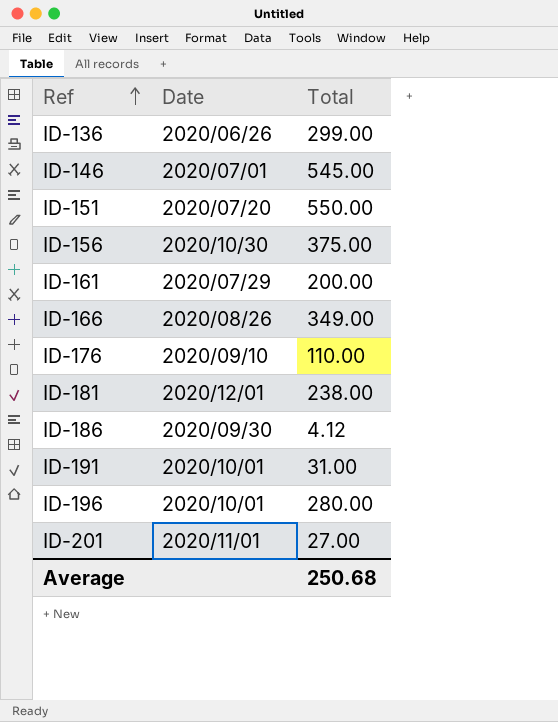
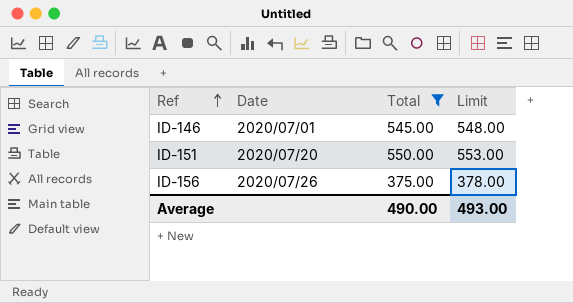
filter: none -> Total >= 375.00
column Limit | formula: none -> [Total] + 3
ID-156 | Date: 2020/10/30 -> 2020/07/26
Average | Total: 250.68 -> 490.00

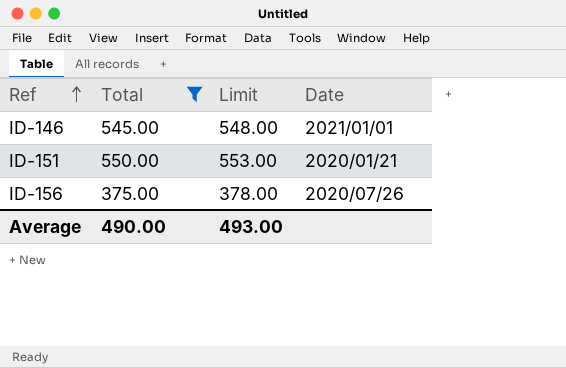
column Date | position: 2 -> 4
ID-146 | Date: 2020/07/01 -> 2021/01/01
ID-151 | Date: 2020/07/20 -> 2020/01/21

